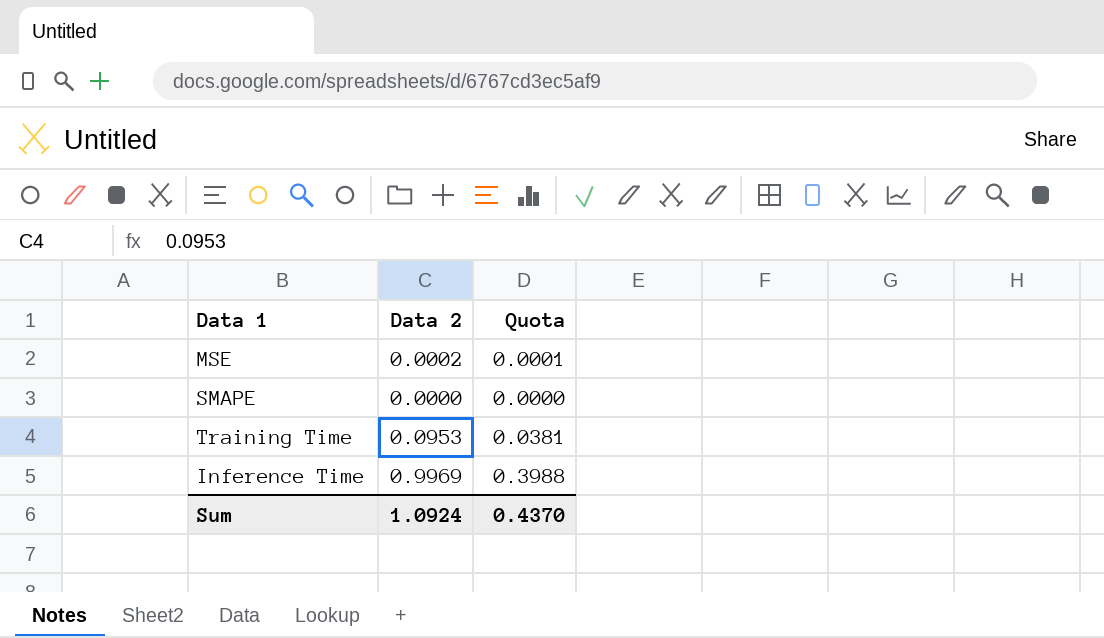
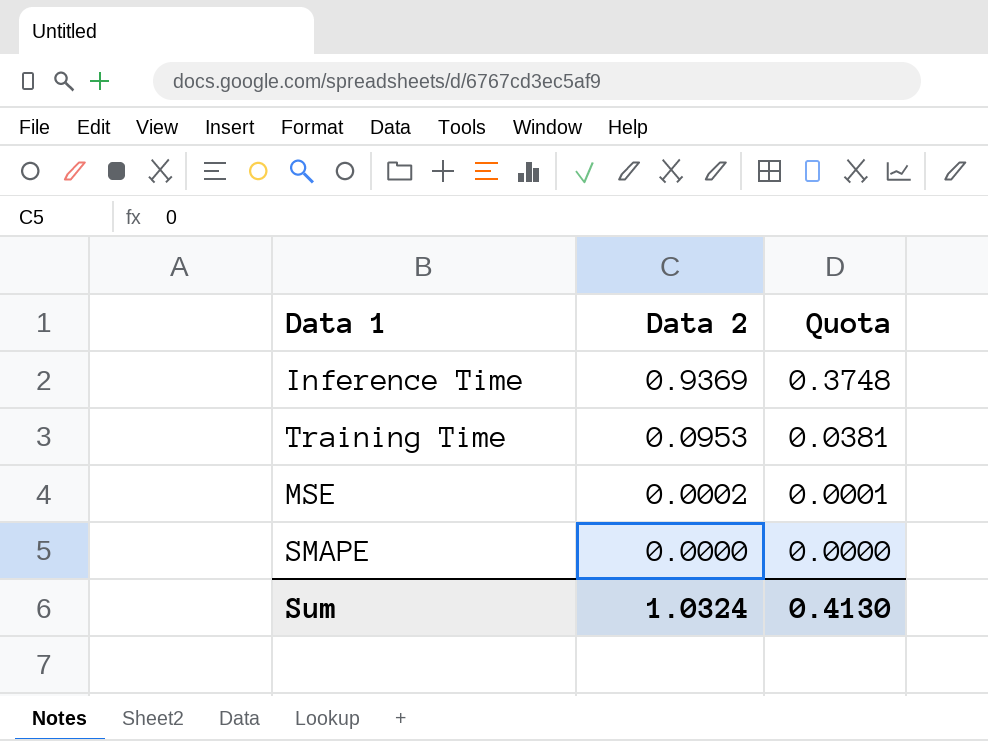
row order: none -> Data 2 descending
Inference Time | Data 2: 0.9969 -> 0.9369
Inference Time | Quota: 0.3988 -> 0.3748
Sum | Data 2: 1.0924 -> 1.0324
Sum | Quota: 0.4370 -> 0.4130

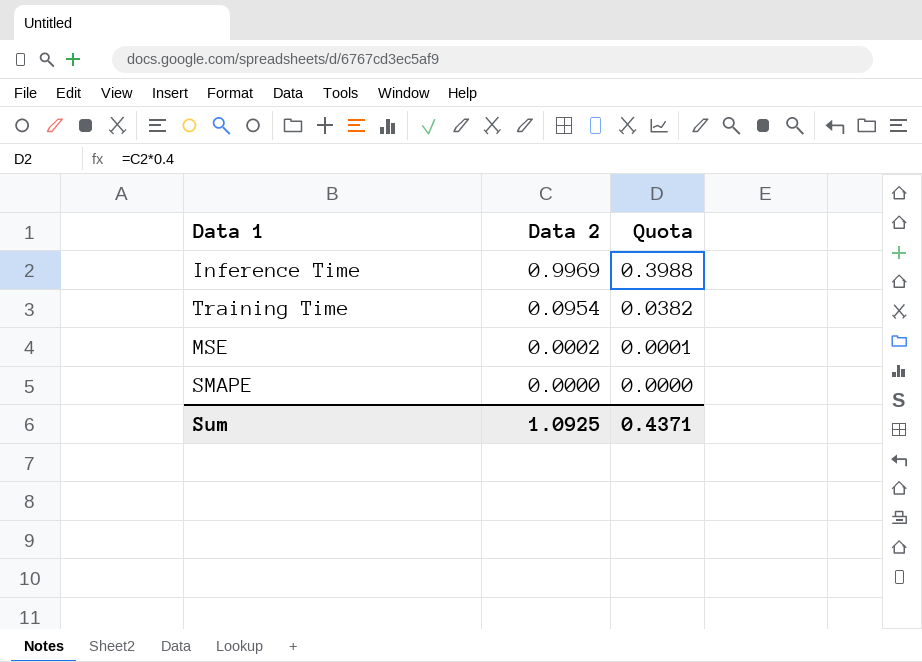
Inference Time | Data 2: 0.9369 -> 0.9969
Inference Time | Quota: 0.3748 -> 0.3988
Training Time | Data 2: 0.0953 -> 0.0954
Training Time | Quota: 0.0381 -> 0.0382
Sum | Data 2: 1.0324 -> 1.0925
Sum | Quota: 0.4130 -> 0.4371

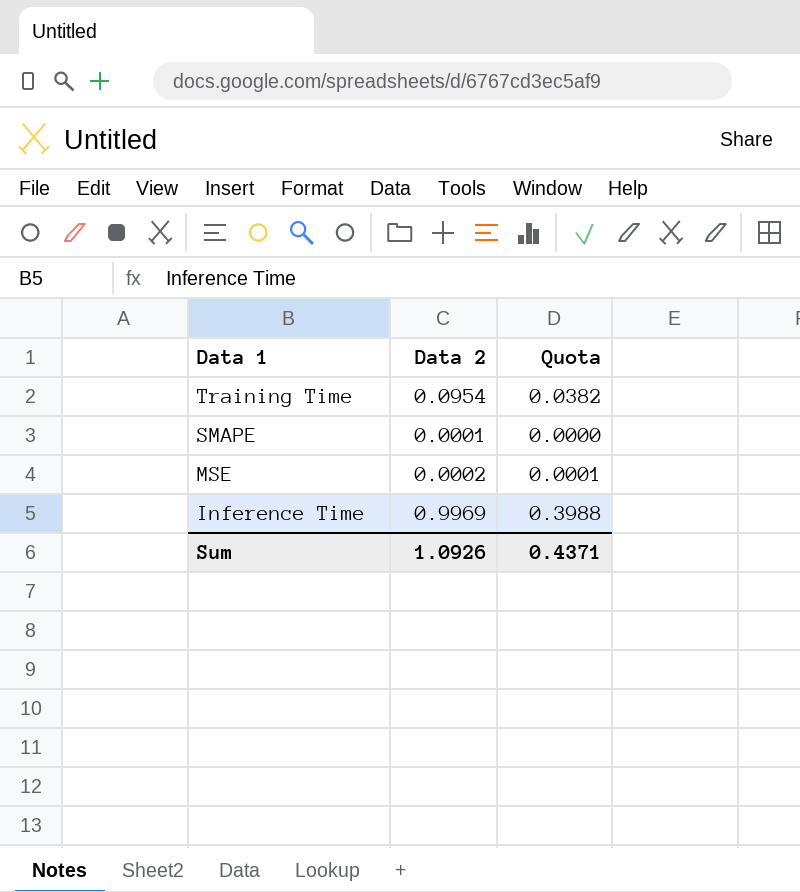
row order: Data 2 descending -> Data 1 descending
SMAPE | Data 2: 0.0000 -> 0.0001
Sum | Data 2: 1.0925 -> 1.0926

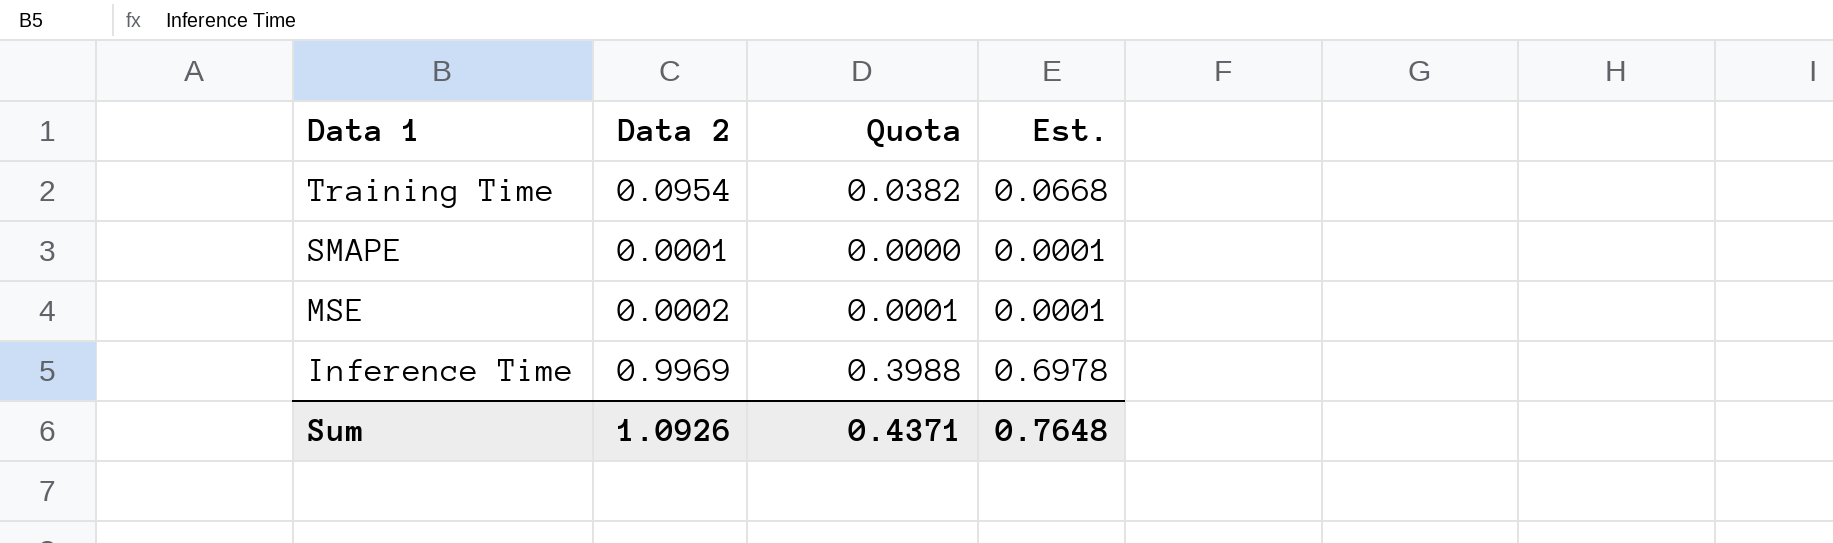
column Est. | formula: none -> [Data 2] * 0.7

